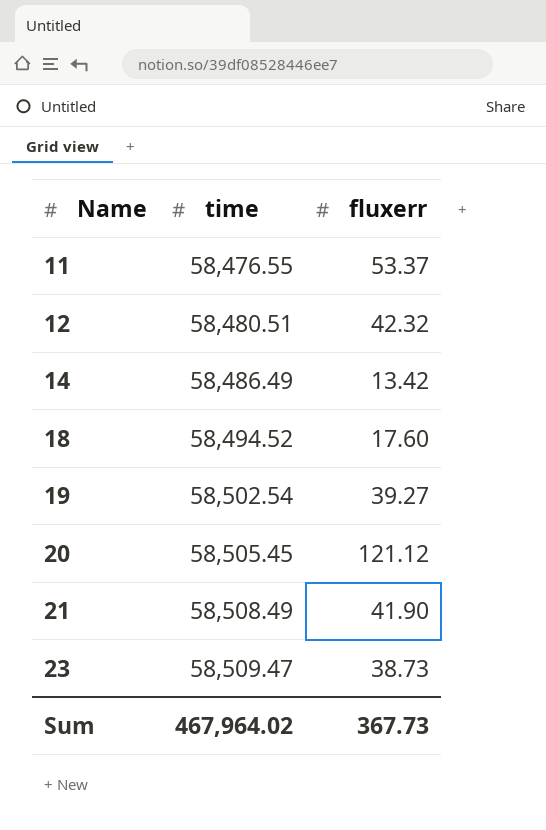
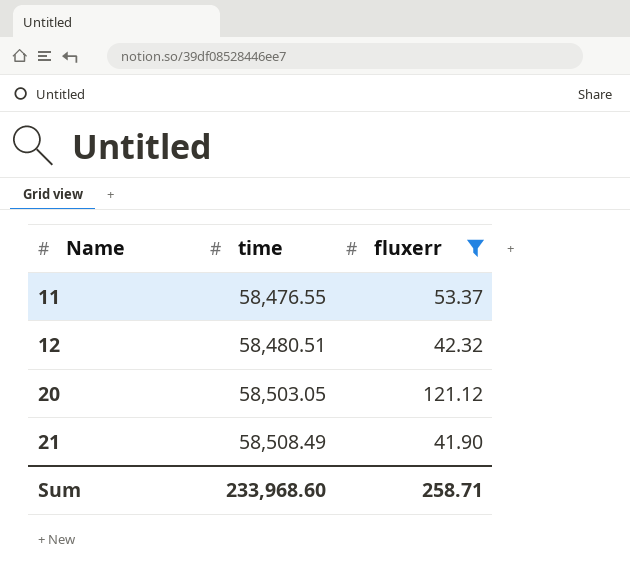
filter: none -> fluxerr >= 41.90
20 | time: 58,505.45 -> 58,503.05
Sum | time: 467,964.02 -> 233,968.60
Sum | fluxerr: 367.73 -> 258.71

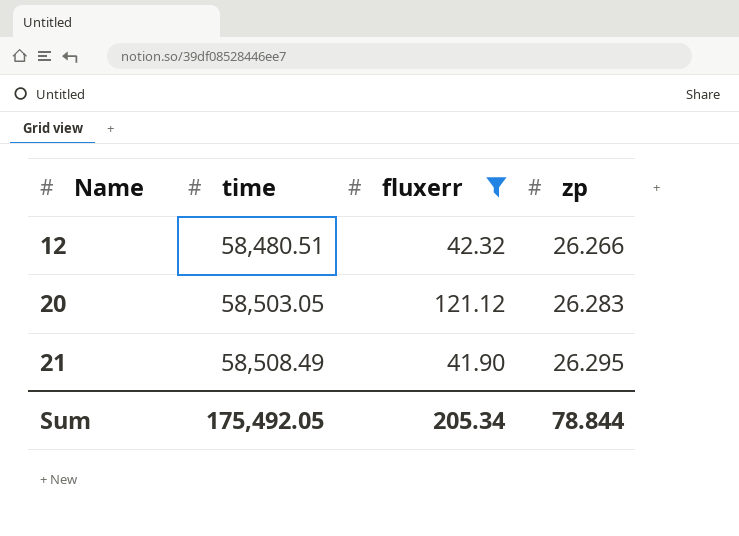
column zp | position: none -> 4
row 11: 58,476.55 | 53.37 -> none
Sum | time: 233,968.60 -> 175,492.05
Sum | fluxerr: 258.71 -> 205.34

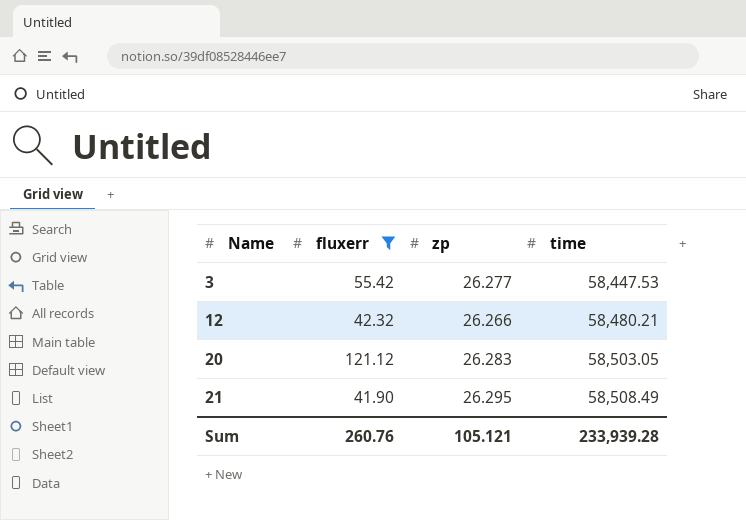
column time | position: 2 -> 4
row 3: none -> 55.42 | 26.277 | 58,447.53
12 | time: 58,480.51 -> 58,480.21
Sum | fluxerr: 205.34 -> 260.76
Sum | zp: 78.844 -> 105.121
Sum | time: 175,492.05 -> 233,939.28

